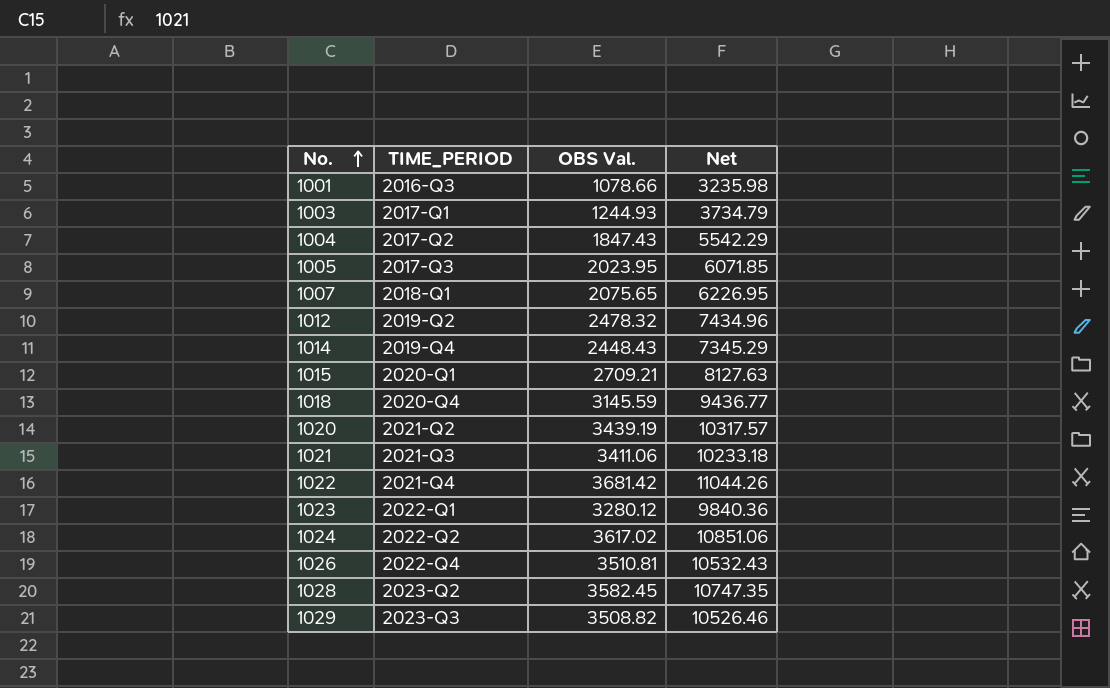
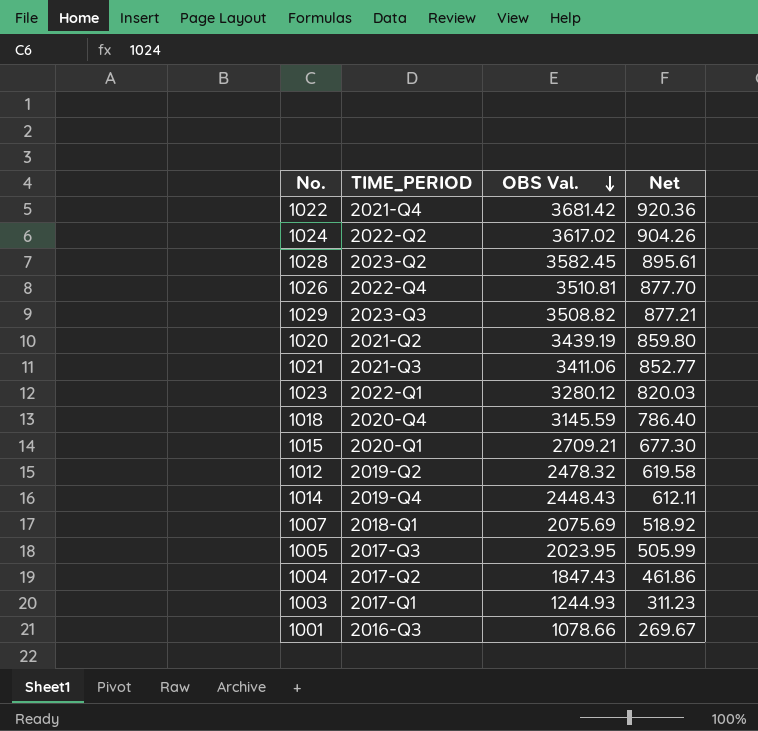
row order: No. ascending -> OBS Val. descending
column Net | formula: [OBS Val.] * 3 -> [OBS Val.] * 0.25
1007 | OBS Val.: 2075.65 -> 2075.69

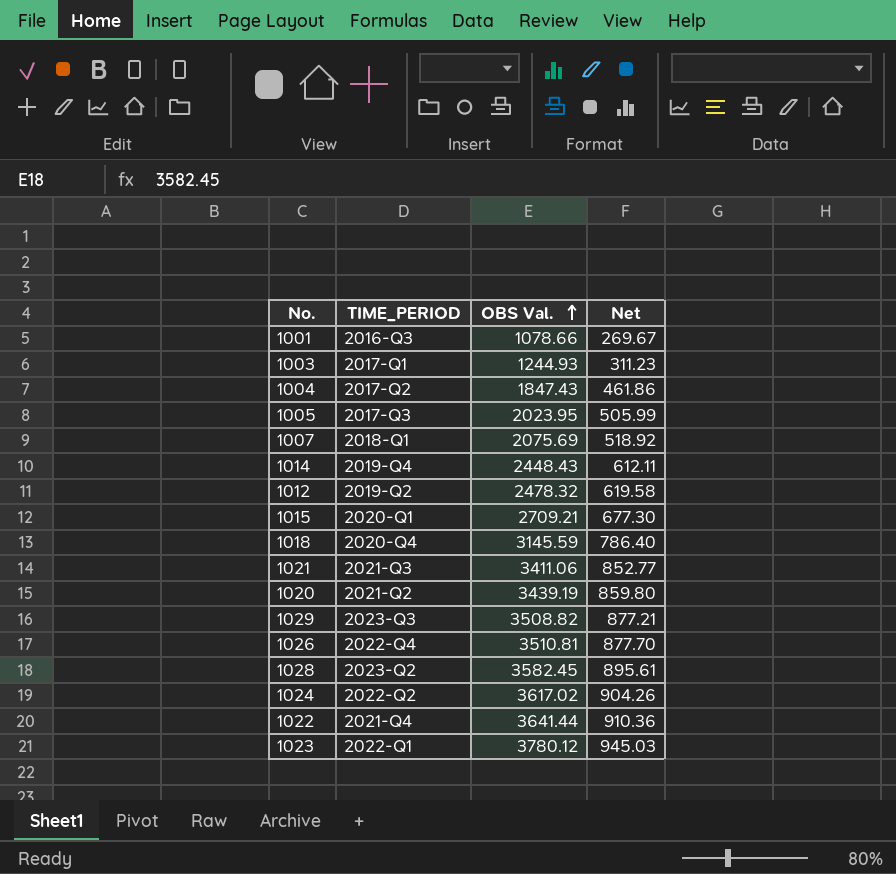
row order: OBS Val. descending -> OBS Val. ascending
1022 | OBS Val.: 3681.42 -> 3641.44
1022 | Net: 920.36 -> 910.36
1023 | OBS Val.: 3280.12 -> 3780.12
1023 | Net: 820.03 -> 945.03

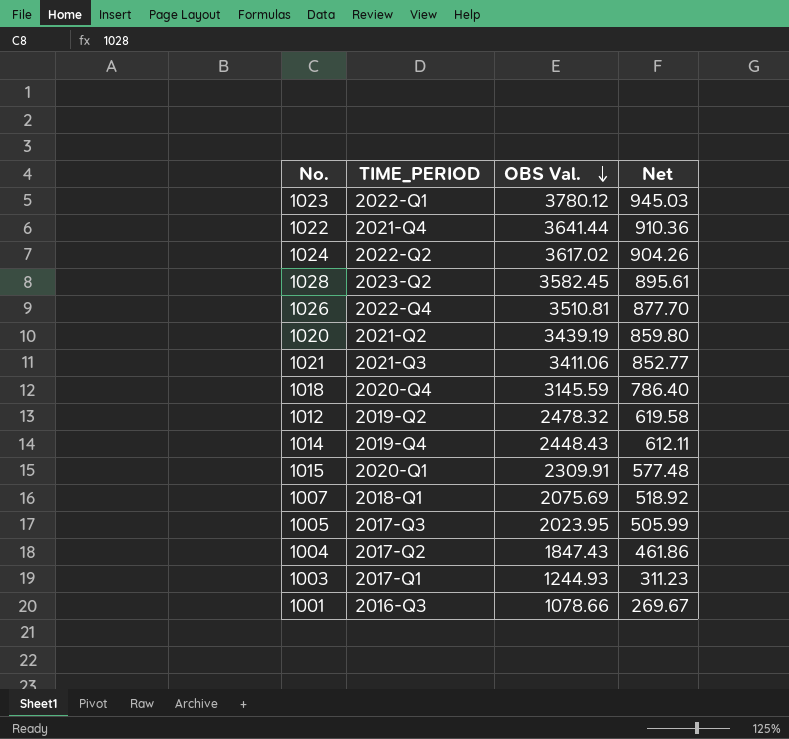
row order: OBS Val. ascending -> OBS Val. descending
row 1029: 2023-Q3 | 3508.82 | 877.21 -> none
1015 | OBS Val.: 2709.21 -> 2309.91
1015 | Net: 677.30 -> 577.48

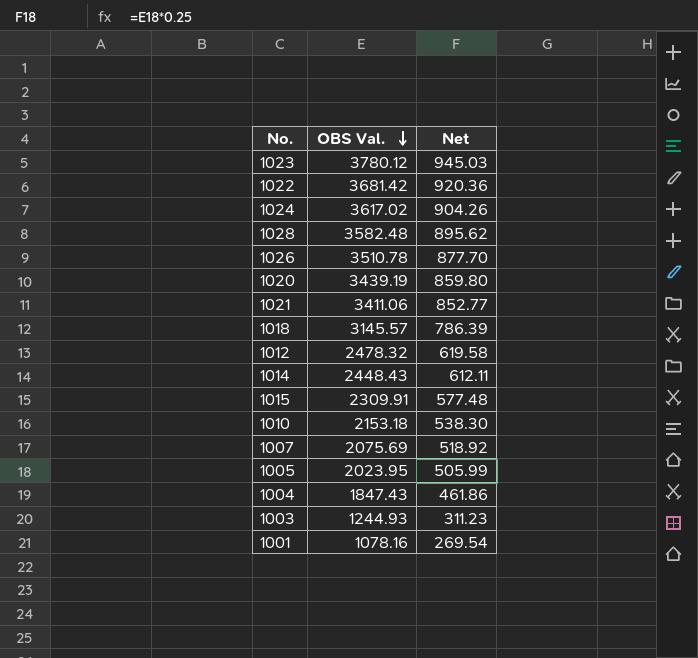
column TIME_PERIOD | position: 2 -> none
1022 | OBS Val.: 3641.44 -> 3681.42
1022 | Net: 910.36 -> 920.36
1028 | OBS Val.: 3582.45 -> 3582.48
1028 | Net: 895.61 -> 895.62
1026 | OBS Val.: 3510.81 -> 3510.78
1018 | OBS Val.: 3145.59 -> 3145.57
1018 | Net: 786.40 -> 786.39
row 1010: none -> 2153.18 | 538.30
1001 | OBS Val.: 1078.66 -> 1078.16
1001 | Net: 269.67 -> 269.54

